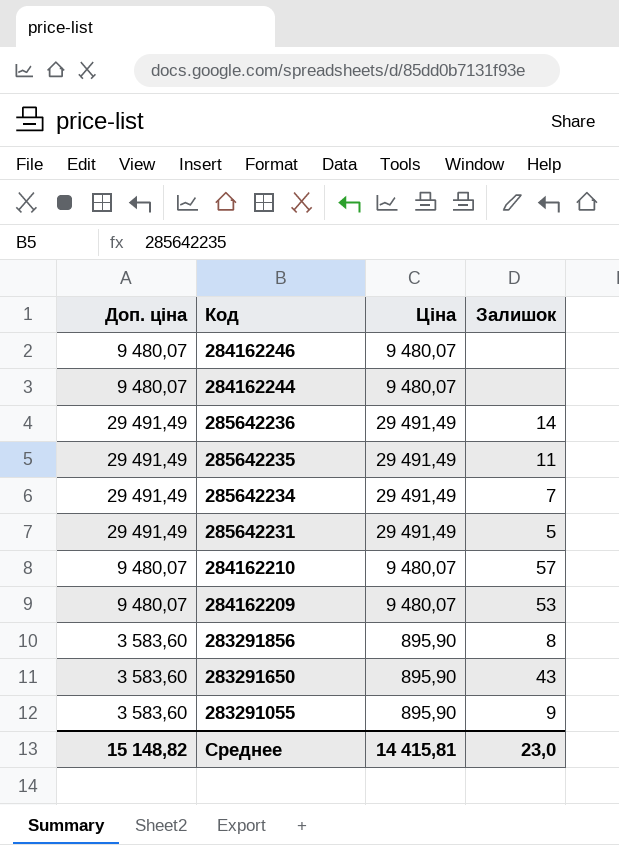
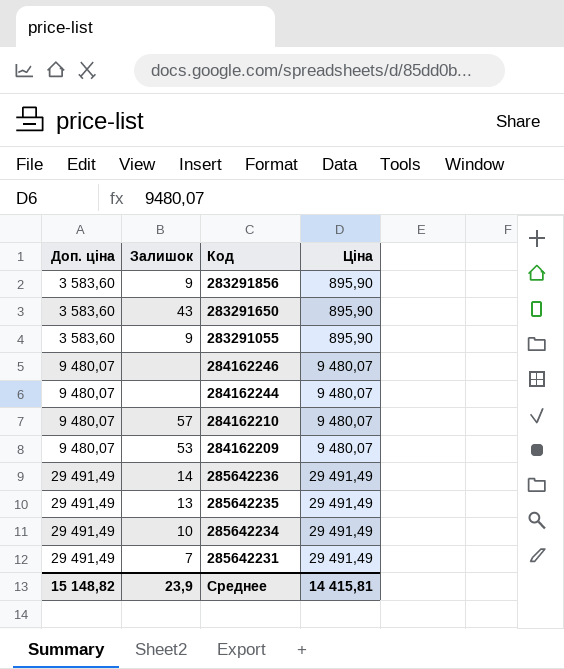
row order: none -> Доп. ціна ascending
column Залишок | position: 4 -> 2
283291856 | Залишок: 8 -> 9
285642235 | Залишок: 11 -> 13
285642234 | Залишок: 7 -> 10
285642231 | Залишок: 5 -> 7
Среднее | Залишок: 23,0 -> 23,9

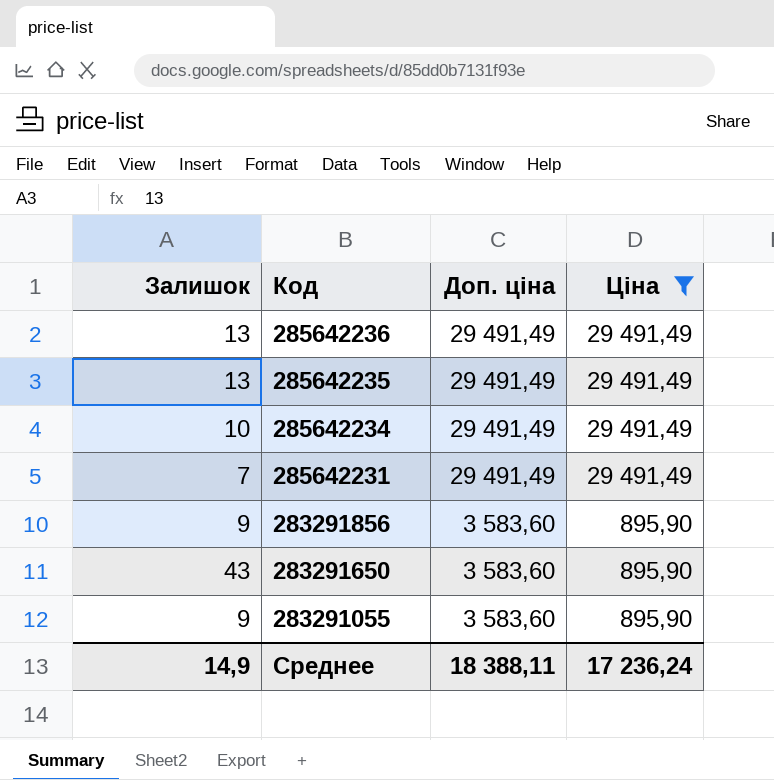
filter: none -> Ціна != 9 480,07
row order: Доп. ціна ascending -> Код descending
column Доп. ціна | position: 1 -> 3
285642236 | Залишок: 14 -> 13
Среднее | Залишок: 23,9 -> 14,9
Среднее | Доп. ціна: 15 148,82 -> 18 388,11
Среднее | Ціна: 14 415,81 -> 17 236,24

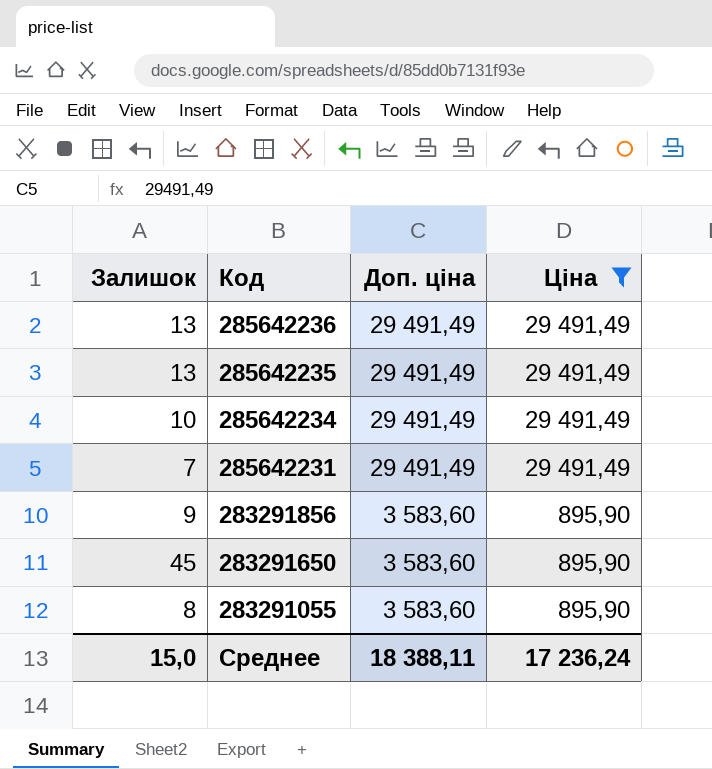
283291650 | Залишок: 43 -> 45
283291055 | Залишок: 9 -> 8
Среднее | Залишок: 14,9 -> 15,0

